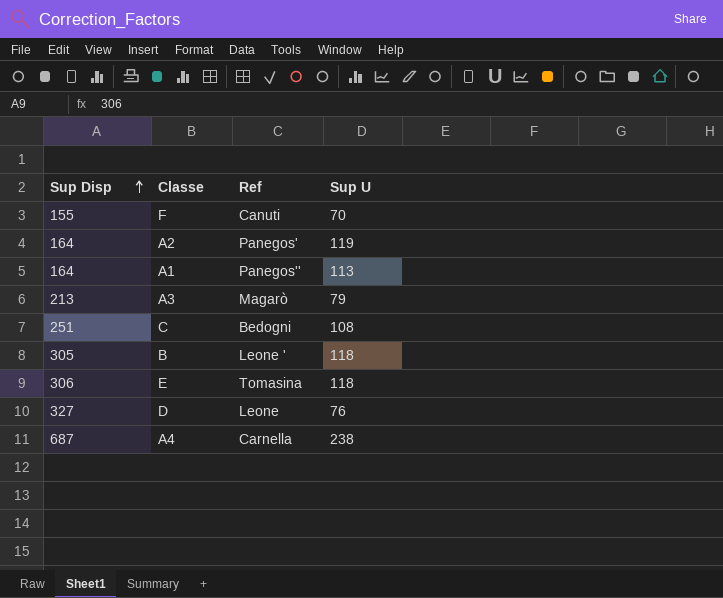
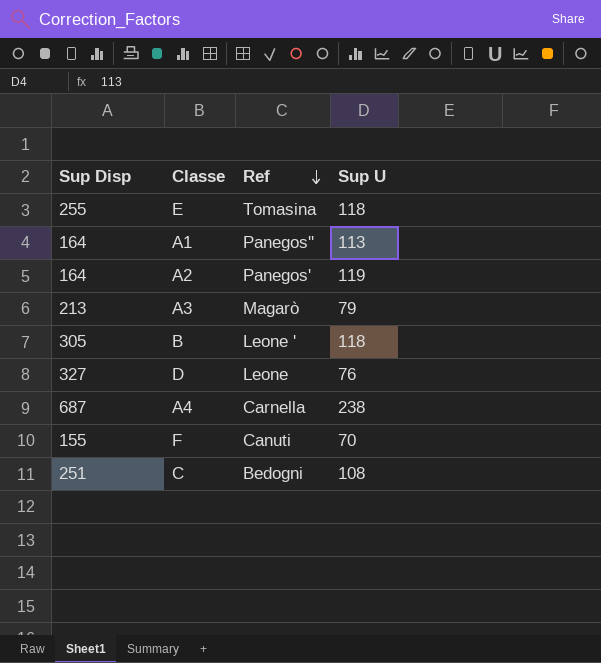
row order: Sup Disp ascending -> Ref descending
E | Sup Disp: 306 -> 255

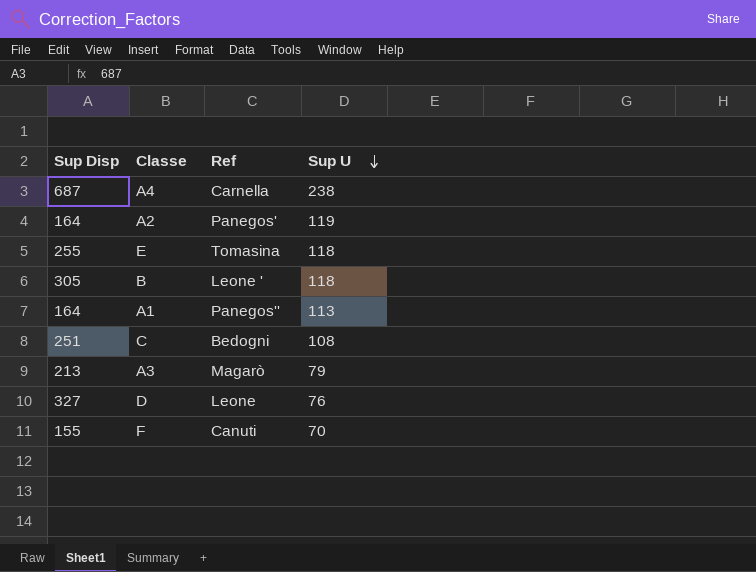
row order: Ref descending -> Sup U descending

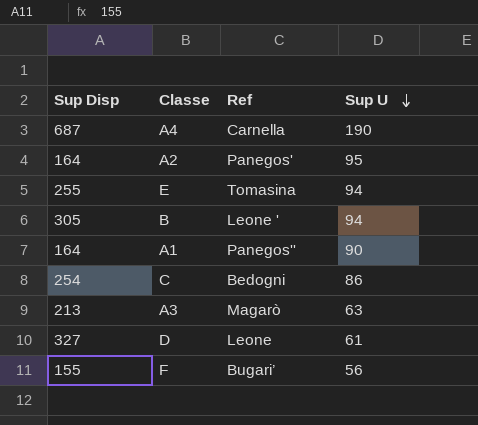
A4 | Sup U: 238 -> 190
A2 | Sup U: 119 -> 95
E | Sup U: 118 -> 94
B | Sup U: 118 -> 94
A1 | Sup U: 113 -> 90
C | Sup Disp: 251 -> 254
C | Sup U: 108 -> 86
A3 | Sup U: 79 -> 63
D | Sup U: 76 -> 61
F | Ref: Canuti -> Bugari’
F | Sup U: 70 -> 56

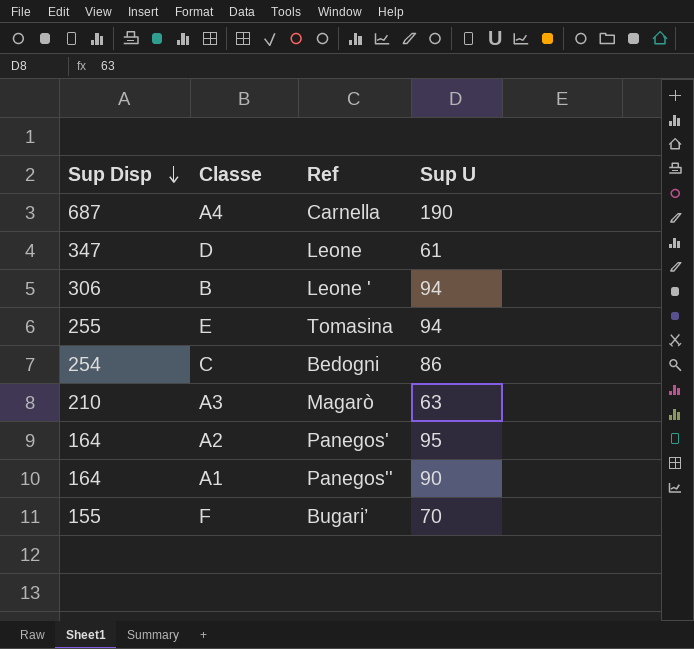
row order: Sup U descending -> Sup Disp descending
D | Sup Disp: 327 -> 347
B | Sup Disp: 305 -> 306
A3 | Sup Disp: 213 -> 210
F | Sup U: 56 -> 70

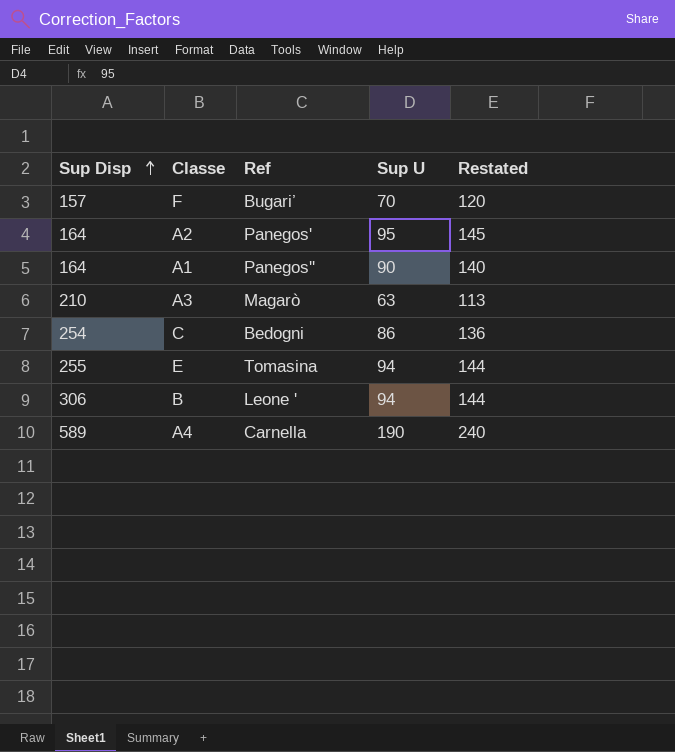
row order: Sup Disp descending -> Sup Disp ascending
column Restated | formula: none -> [Sup U] + 50
row D: 347 | Leone | 61 -> none
F | Sup Disp: 155 -> 157
A4 | Sup Disp: 687 -> 589

